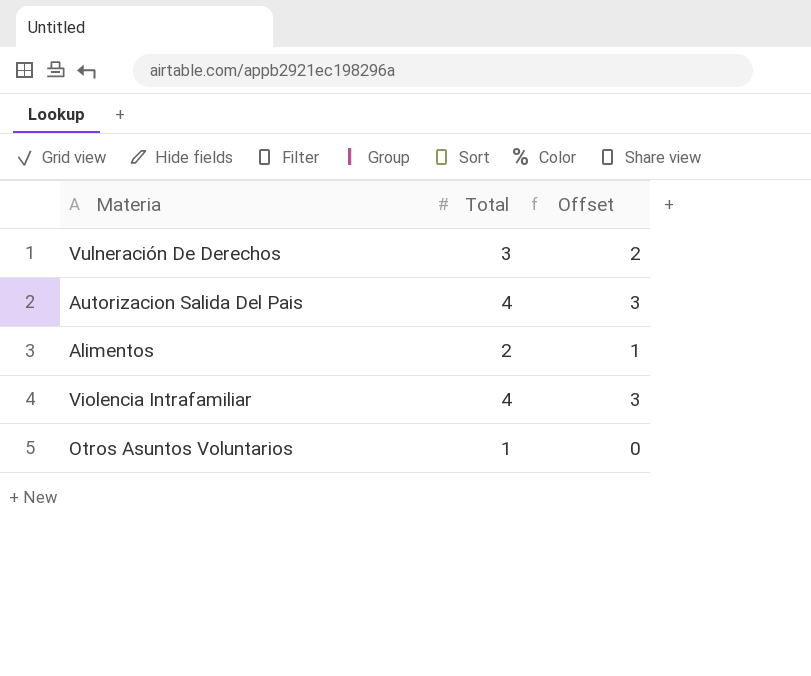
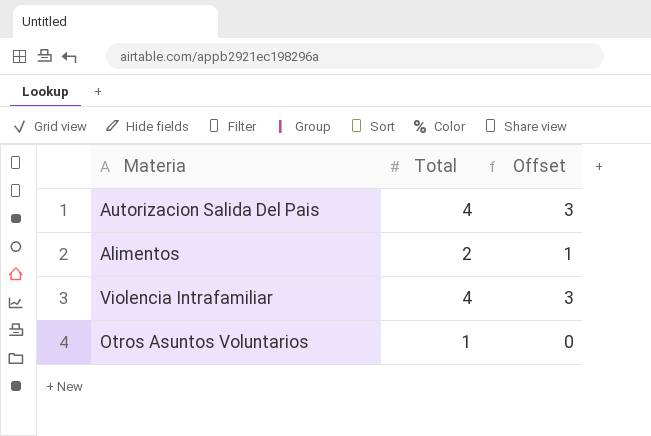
row Vulneración De Derechos: 3 | 2 -> none

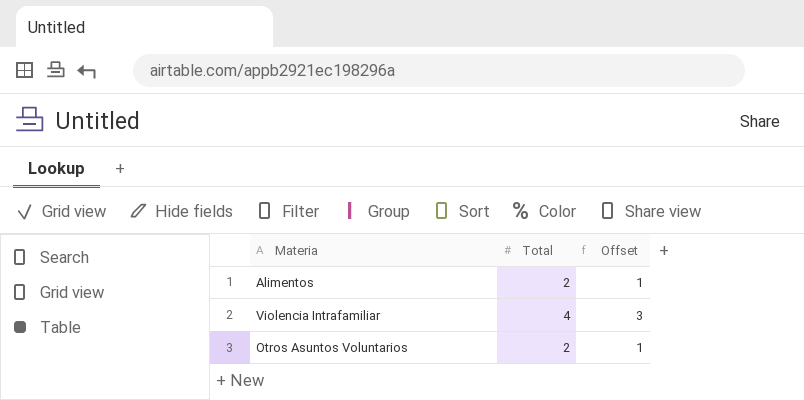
row Autorizacion Salida Del Pais: 4 | 3 -> none
Otros Asuntos Voluntarios | Total: 1 -> 2
Otros Asuntos Voluntarios | Offset: 0 -> 1

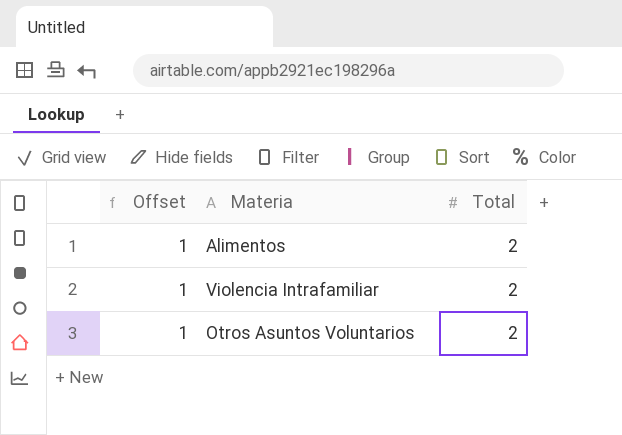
column Offset | position: 3 -> 1
Violencia Intrafamiliar | Offset: 3 -> 1
Violencia Intrafamiliar | Total: 4 -> 2

